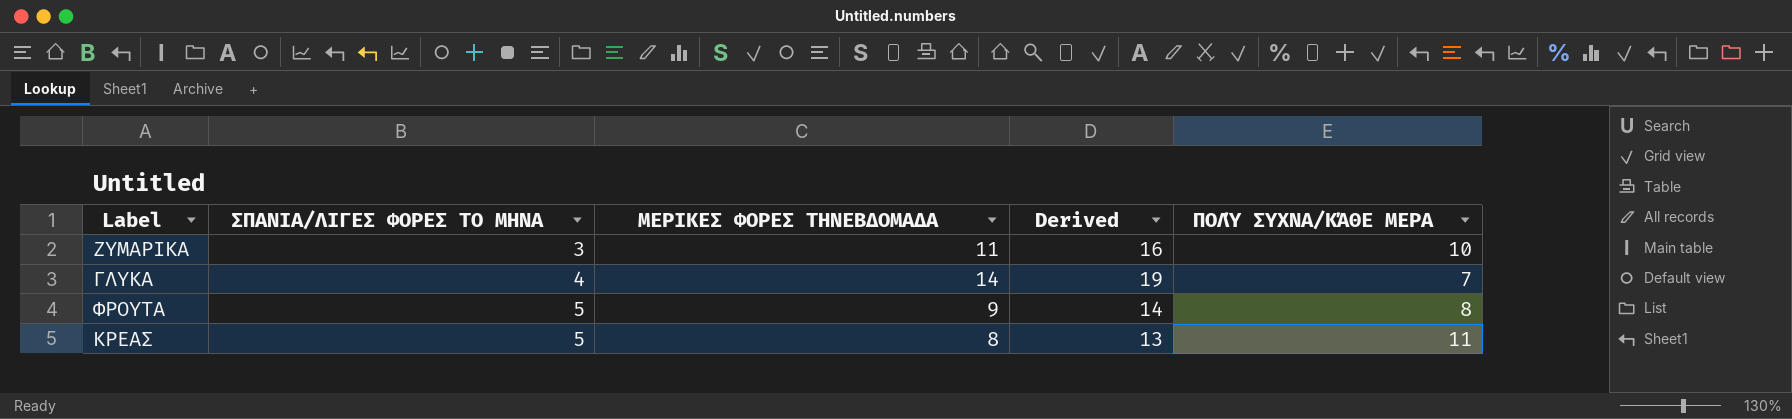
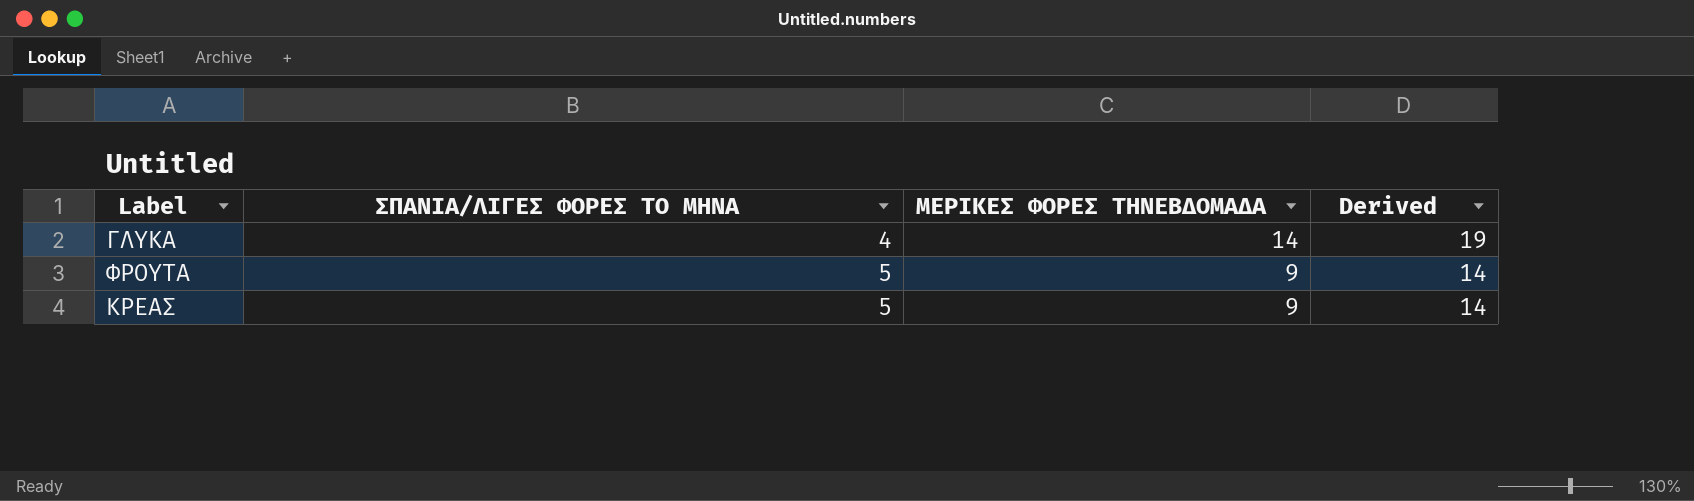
column ΠΟΛΎ ΣΥΧΝΑ/ΚΆΘΕ ΜΕΡΑ | position: 5 -> none
row ΖΥΜΑΡΙΚΑ: 3 | 11 | 16 | 10 -> none
ΚΡΕΑΣ | ΜΕΡΙΚΕΣ ΦΟΡΕΣ ΤΗΝΕΒΔΟΜΑΔΑ: 8 -> 9
ΚΡΕΑΣ | Derived: 13 -> 14

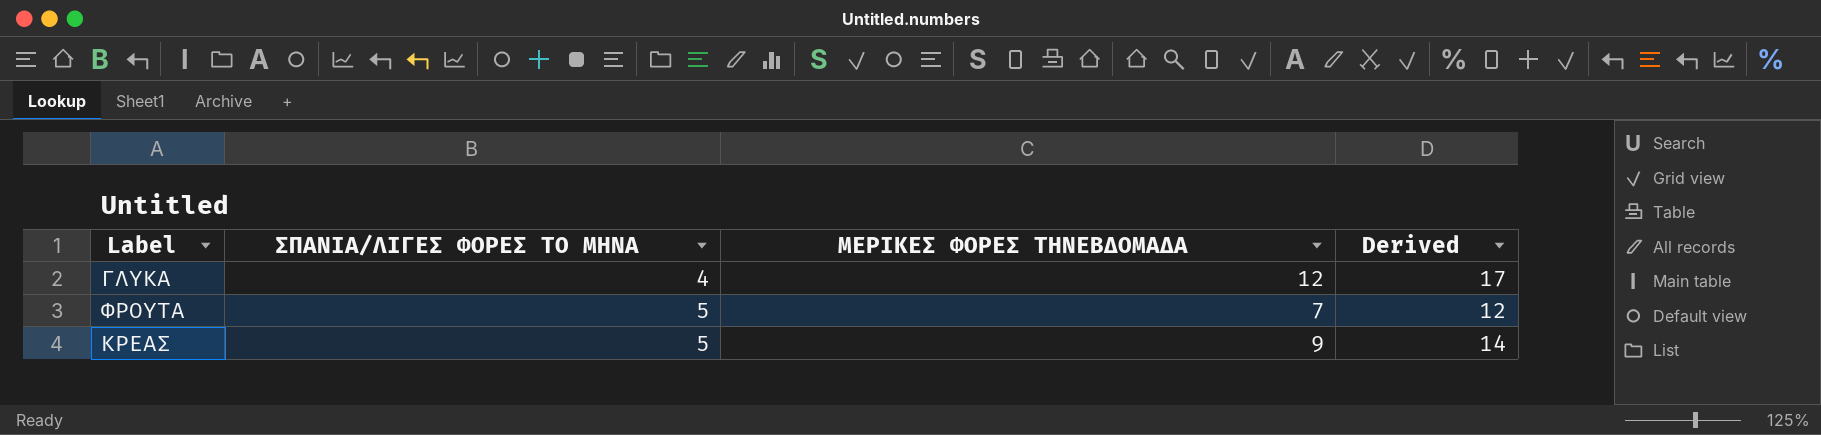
ΓΛΥΚΑ | ΜΕΡΙΚΕΣ ΦΟΡΕΣ ΤΗΝΕΒΔΟΜΑΔΑ: 14 -> 12
ΓΛΥΚΑ | Derived: 19 -> 17
ΦΡΟΥΤΑ | ΜΕΡΙΚΕΣ ΦΟΡΕΣ ΤΗΝΕΒΔΟΜΑΔΑ: 9 -> 7
ΦΡΟΥΤΑ | Derived: 14 -> 12

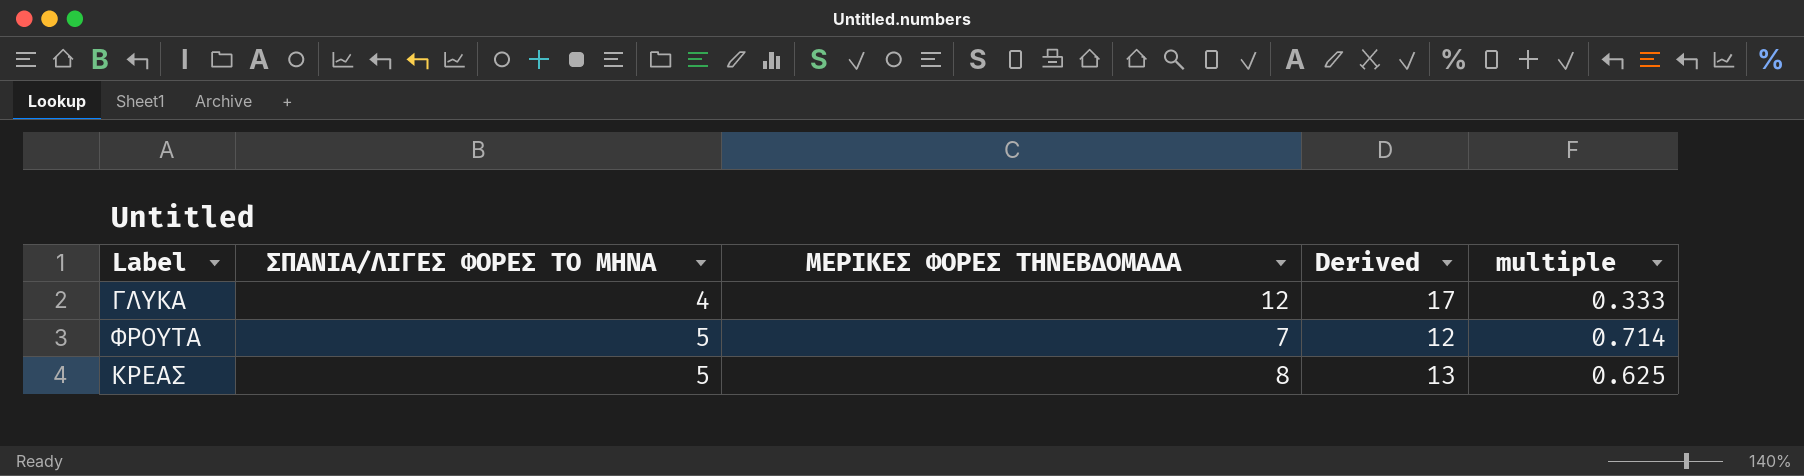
column multiple | formula: none -> [ΣΠΑΝΙΑ/ΛΙΓΕΣ ΦΟΡΕΣ ΤΟ ΜΗΝΑ] / [ΜΕΡΙΚΕΣ ΦΟΡΕΣ ΤΗΝΕΒΔΟΜΑΔΑ]
ΚΡΕΑΣ | ΜΕΡΙΚΕΣ ΦΟΡΕΣ ΤΗΝΕΒΔΟΜΑΔΑ: 9 -> 8
ΚΡΕΑΣ | Derived: 14 -> 13

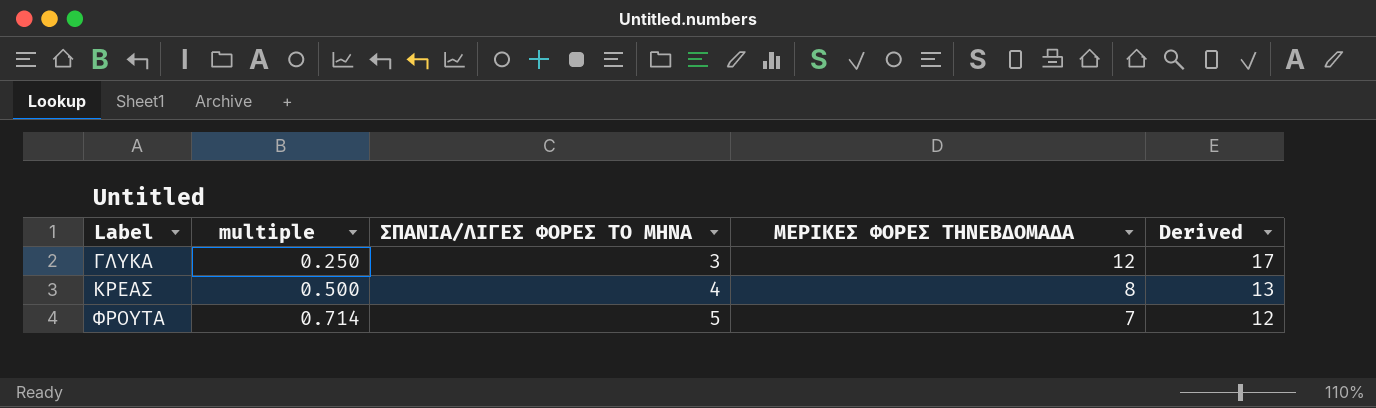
row order: ΣΠΑΝΙΑ/ΛΙΓΕΣ ΦΟΡΕΣ ΤΟ ΜΗΝΑ ascending -> Label ascending
column multiple | position: 5 -> 2
ΓΛΥΚΑ | multiple: 0.333 -> 0.250
ΓΛΥΚΑ | ΣΠΑΝΙΑ/ΛΙΓΕΣ ΦΟΡΕΣ ΤΟ ΜΗΝΑ: 4 -> 3
ΚΡΕΑΣ | multiple: 0.625 -> 0.500
ΚΡΕΑΣ | ΣΠΑΝΙΑ/ΛΙΓΕΣ ΦΟΡΕΣ ΤΟ ΜΗΝΑ: 5 -> 4

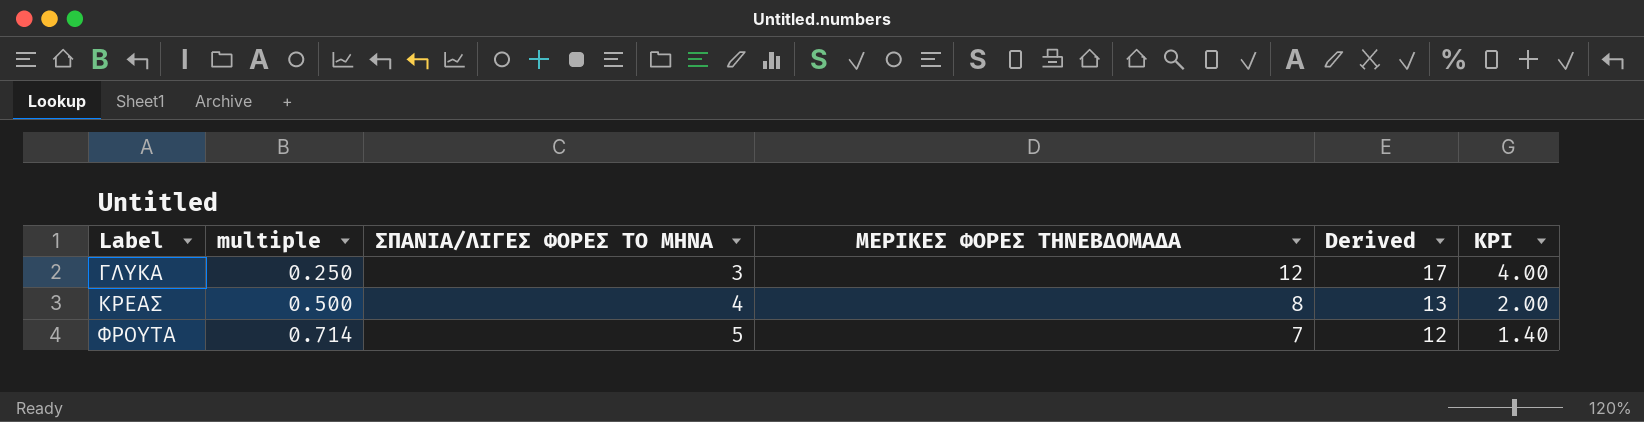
column KPI | formula: none -> [ΜΕΡΙΚΕΣ ΦΟΡΕΣ ΤΗΝΕΒΔΟΜΑΔΑ] / [ΣΠΑΝΙΑ/ΛΙΓΕΣ ΦΟΡΕΣ ΤΟ ΜΗΝΑ]

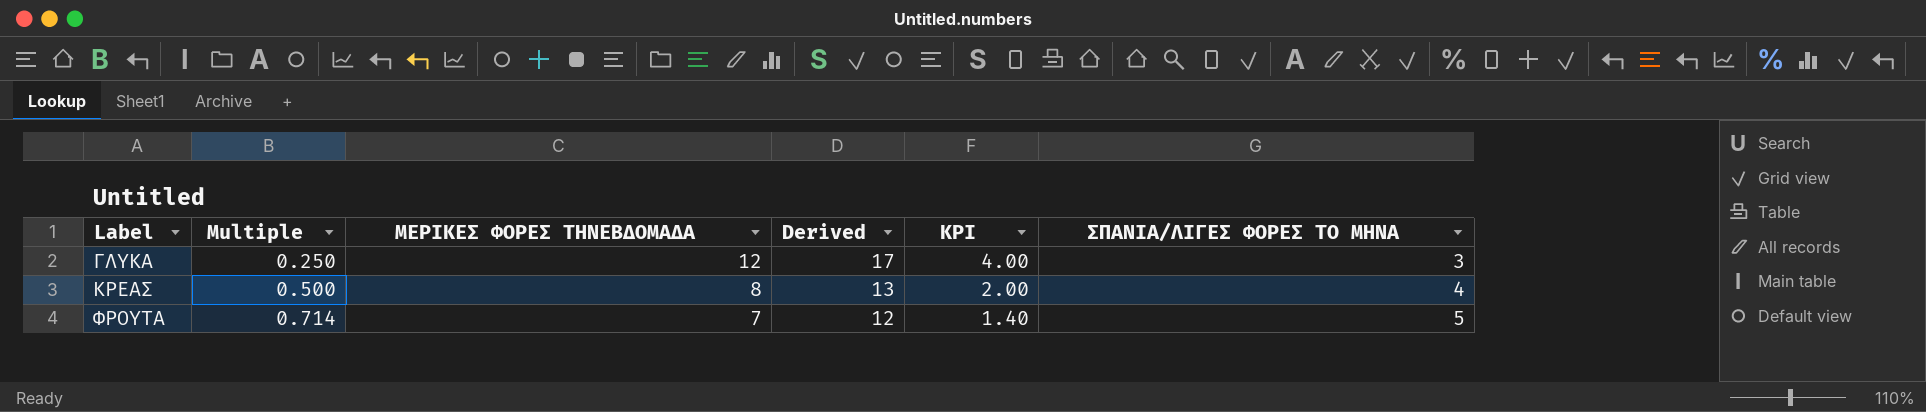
column name: multiple -> Multiple
column ΣΠΑΝΙΑ/ΛΙΓΕΣ ΦΟΡΕΣ ΤΟ ΜΗΝΑ | position: 3 -> 6

